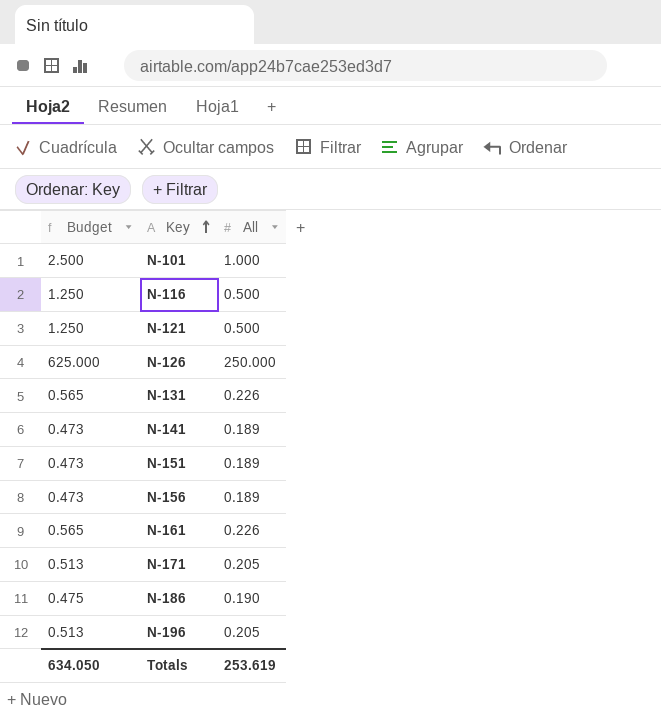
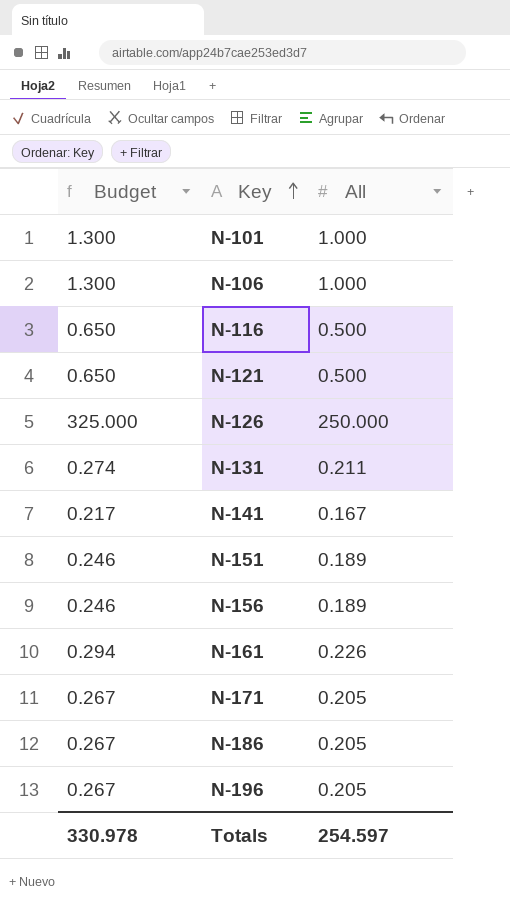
column Budget | formula: [All] * 2.5 -> [All] * 1.3
row N-106: none -> 1.300 | 1.000
N-131 | All: 0.226 -> 0.211
N-141 | All: 0.189 -> 0.167
N-186 | All: 0.190 -> 0.205
Totals | Budget: 634.050 -> 330.978
Totals | All: 253.619 -> 254.597

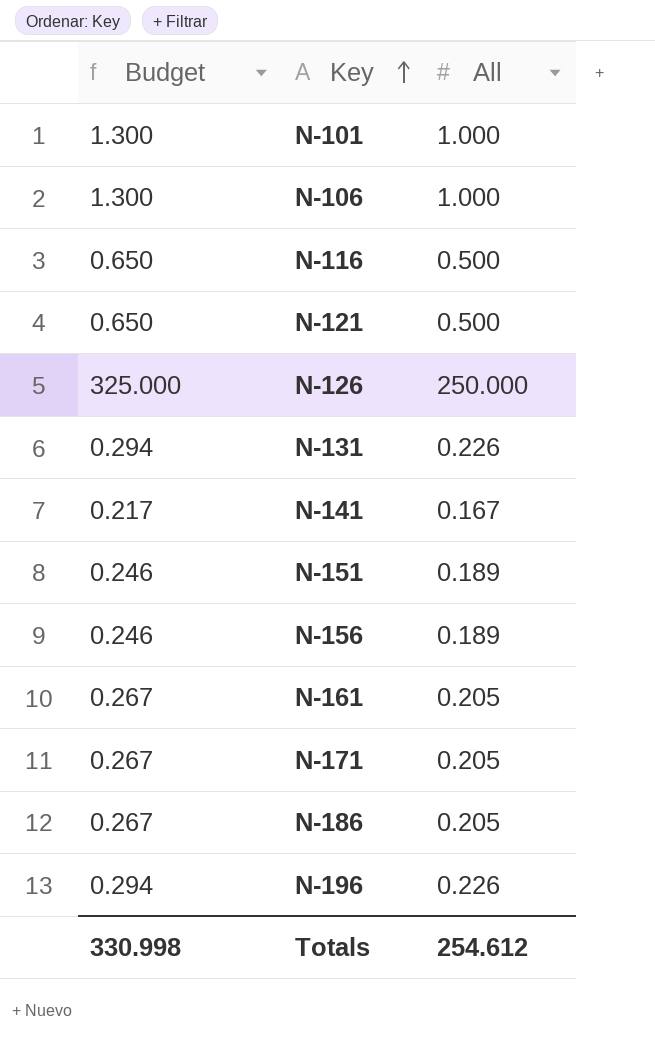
N-131 | Budget: 0.274 -> 0.294
N-131 | All: 0.211 -> 0.226
N-161 | Budget: 0.294 -> 0.267
N-161 | All: 0.226 -> 0.205
N-196 | Budget: 0.267 -> 0.294
N-196 | All: 0.205 -> 0.226
Totals | Budget: 330.978 -> 330.998
Totals | All: 254.597 -> 254.612

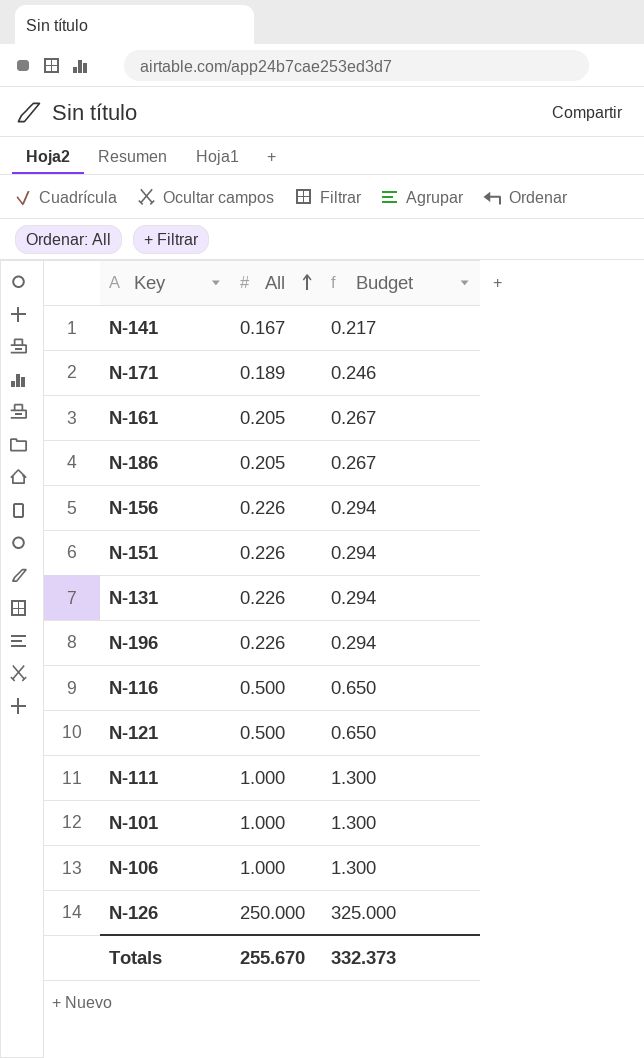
row order: Key ascending -> All ascending
column Budget | position: 1 -> 3
N-171 | All: 0.205 -> 0.189
N-171 | Budget: 0.267 -> 0.246
N-156 | All: 0.189 -> 0.226
N-156 | Budget: 0.246 -> 0.294
N-151 | All: 0.189 -> 0.226
N-151 | Budget: 0.246 -> 0.294
row N-111: none -> 1.000 | 1.300
Totals | All: 254.612 -> 255.670
Totals | Budget: 330.998 -> 332.373

